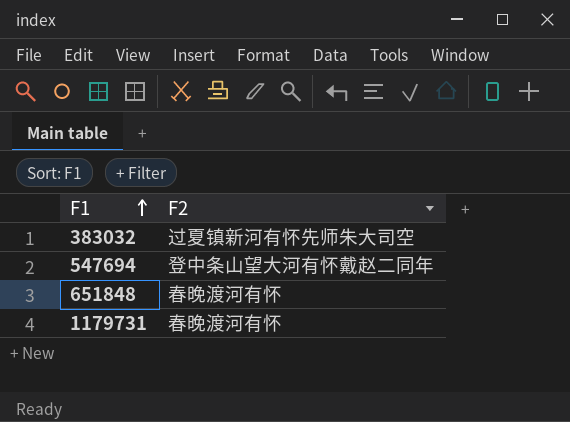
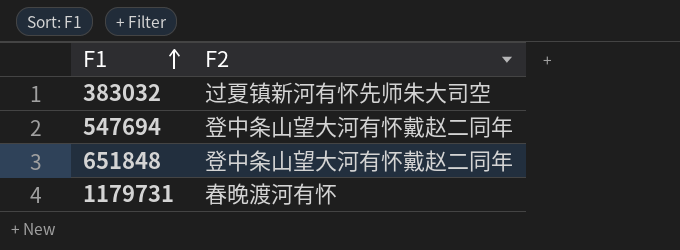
651848 | F2: 春晚渡河有怀 -> 登中条山望大河有怀戴赵二同年

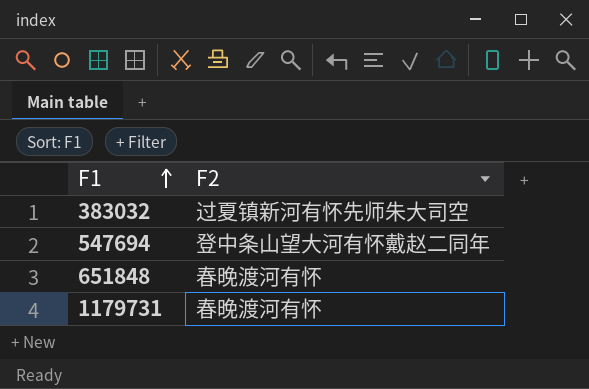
651848 | F2: 登中条山望大河有怀戴赵二同年 -> 春晚渡河有怀

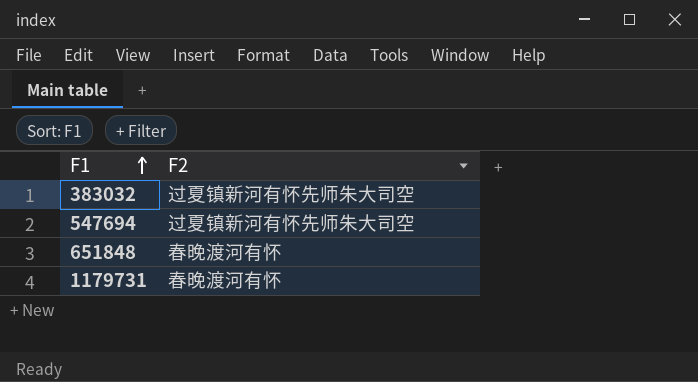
547694 | F2: 登中条山望大河有怀戴赵二同年 -> 过夏镇新河有怀先师朱大司空

